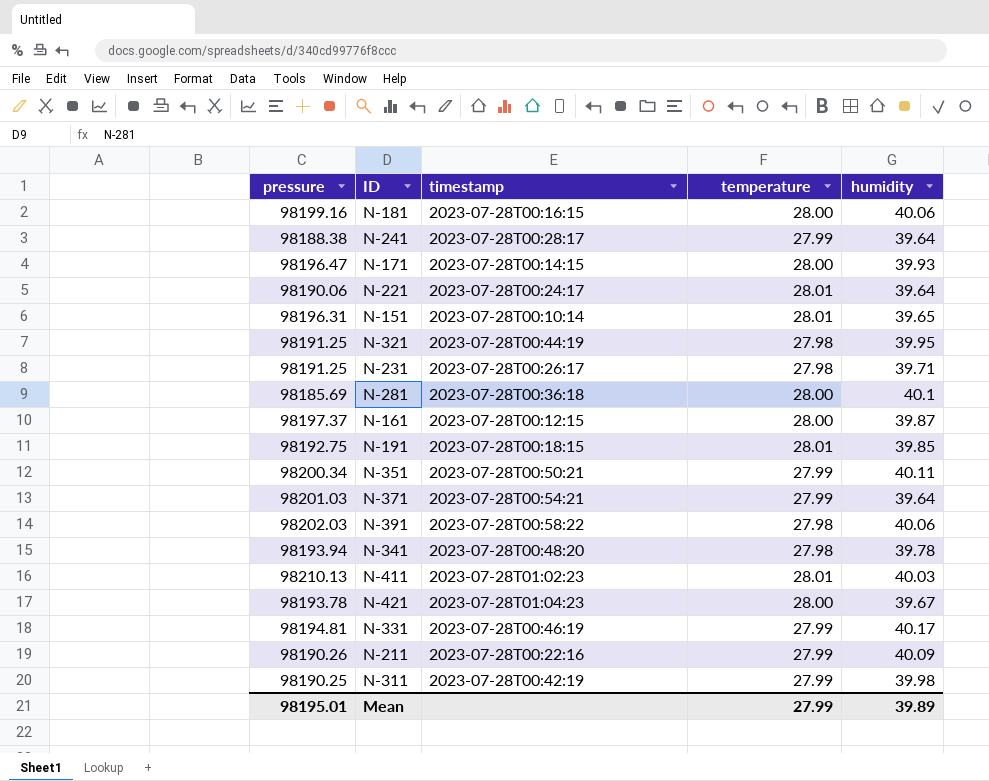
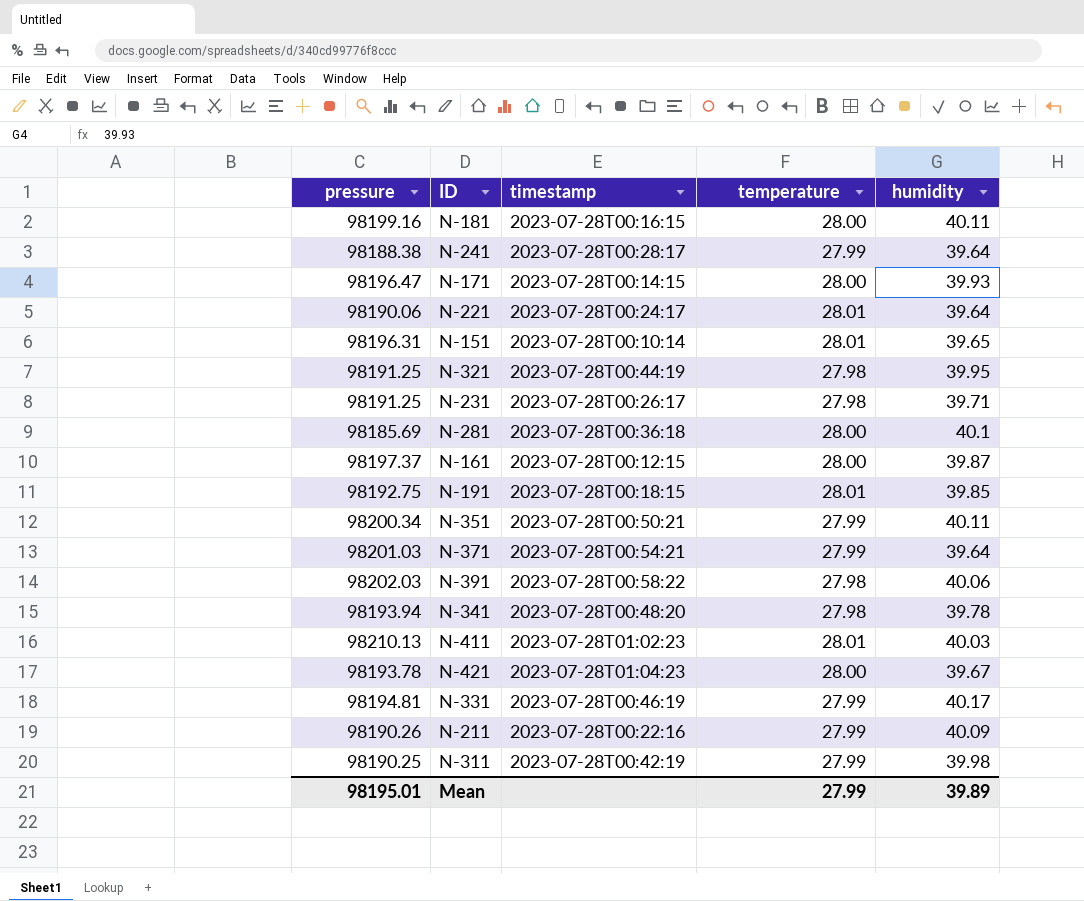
N-181 | humidity: 40.06 -> 40.11

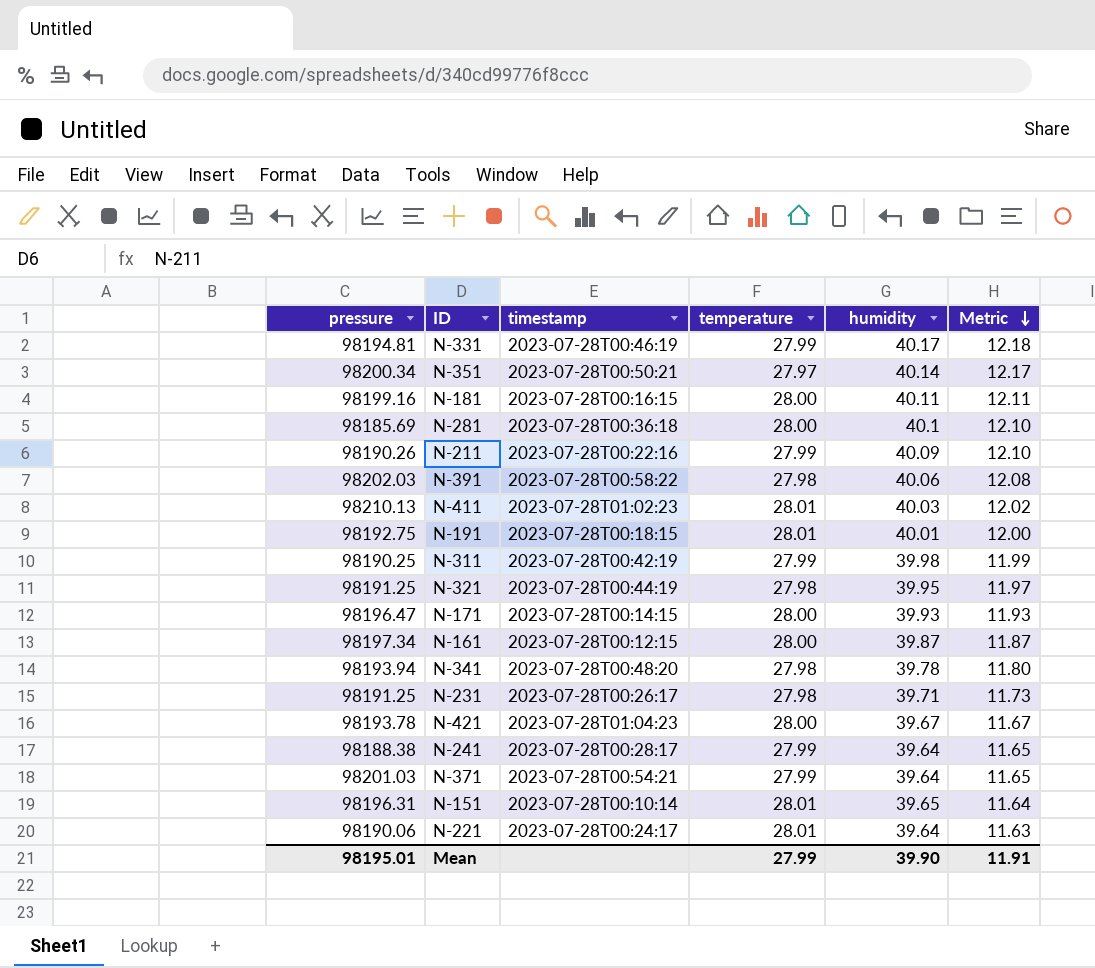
row order: none -> Metric descending
column Metric | formula: none -> [humidity] - [temperature]
N-351 | temperature: 27.99 -> 27.97
N-351 | humidity: 40.11 -> 40.14
N-191 | humidity: 39.85 -> 40.01
N-161 | pressure: 98197.37 -> 98197.34
Mean | humidity: 39.89 -> 39.90

